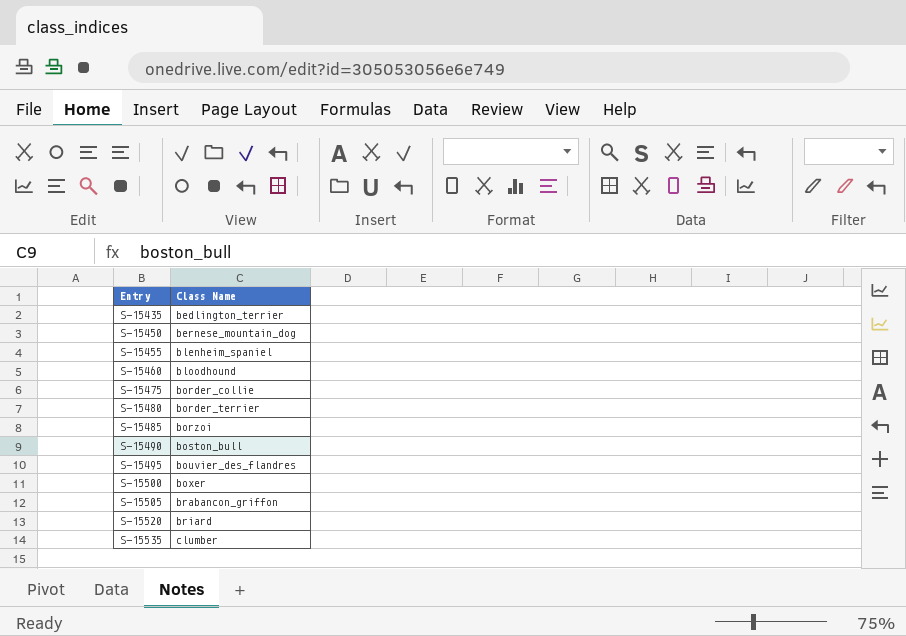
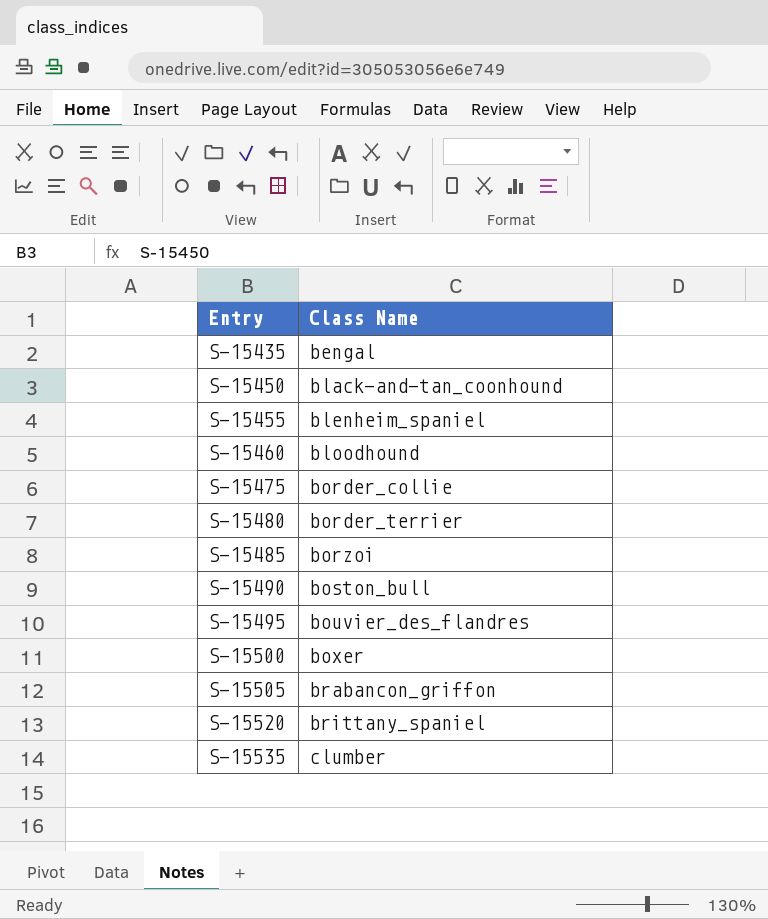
S-15435 | Class Name: bedlington_terrier -> bengal
S-15450 | Class Name: bernese_mountain_dog -> black-and-tan_coonhound
S-15520 | Class Name: briard -> brittany_spaniel

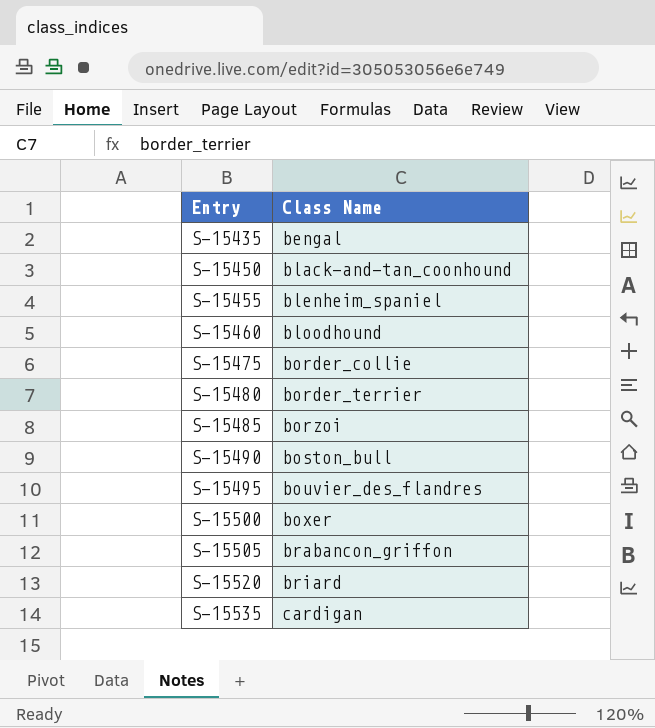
S-15520 | Class Name: brittany_spaniel -> briard
S-15535 | Class Name: clumber -> cardigan

